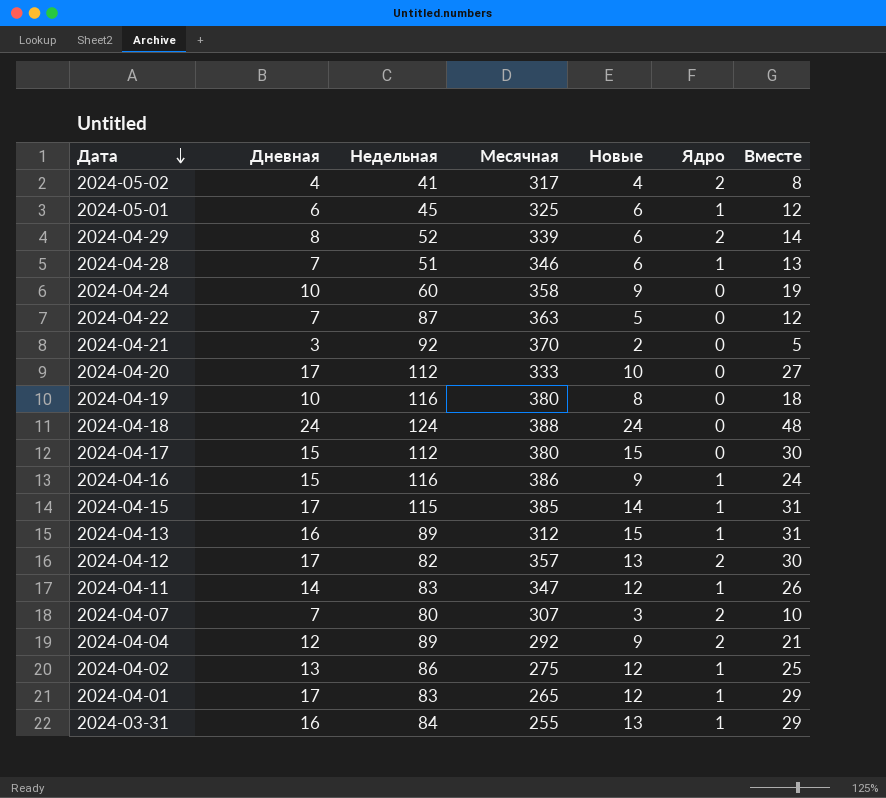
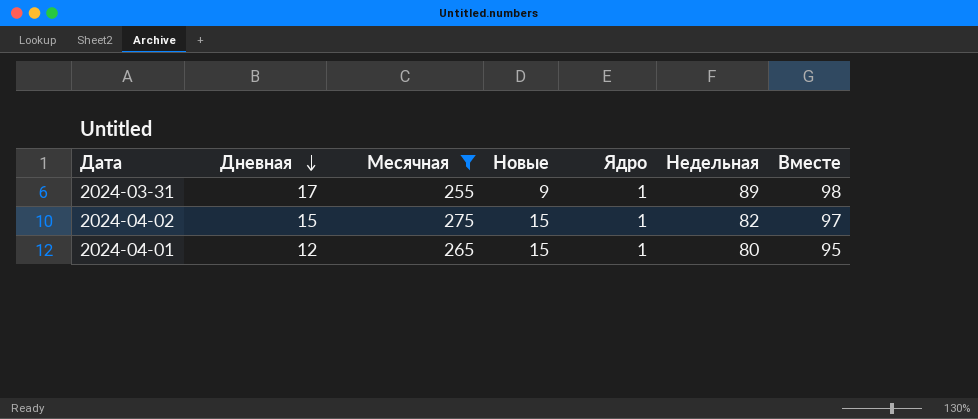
filter: none -> Месячная <= 275
row order: Дата descending -> Дневная descending
column Недельная | position: 3 -> 6
column Вместе | formula: [Дневная] + [Новые] -> [Новые] + [Недельная]
2024-03-31 | Дневная: 16 -> 17
2024-03-31 | Новые: 13 -> 9
2024-03-31 | Недельная: 84 -> 89
2024-04-02 | Дневная: 13 -> 15
2024-04-02 | Новые: 12 -> 15
2024-04-02 | Недельная: 86 -> 82
2024-04-01 | Дневная: 17 -> 12
2024-04-01 | Новые: 12 -> 15
2024-04-01 | Недельная: 83 -> 80

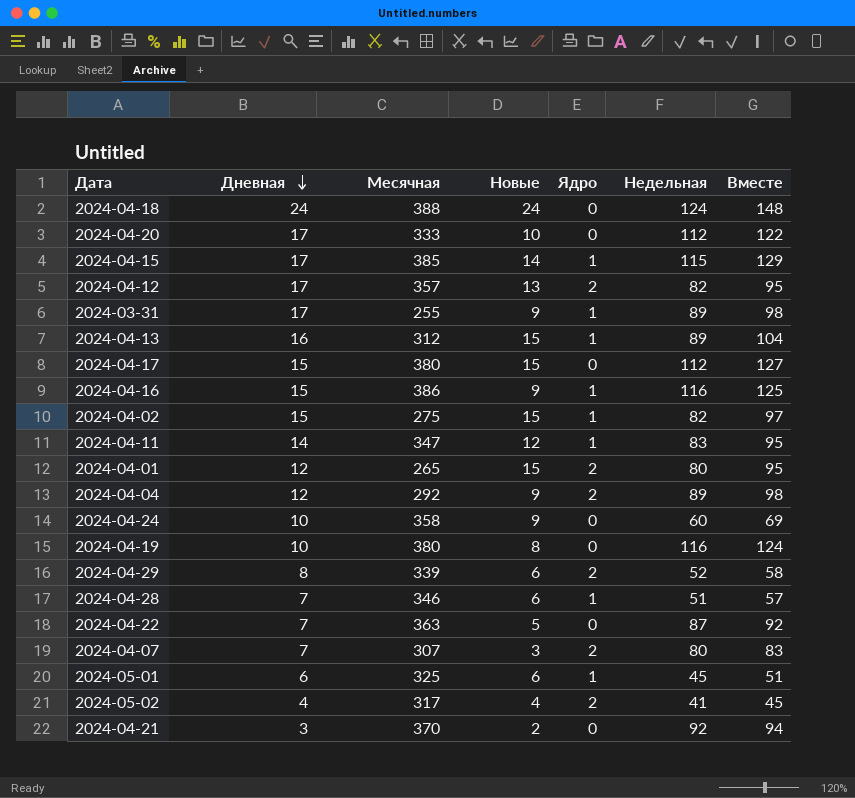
filter: Месячная <= 275 -> none
2024-04-01 | Ядро: 1 -> 2

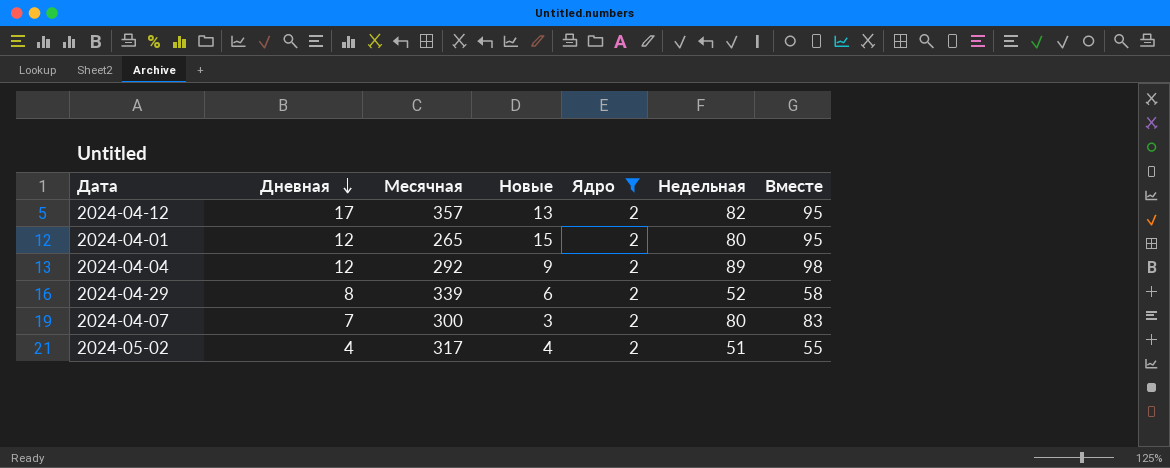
filter: none -> Ядро = 2
2024-04-07 | Месячная: 307 -> 300
2024-05-02 | Недельная: 41 -> 51
2024-05-02 | Вместе: 45 -> 55

